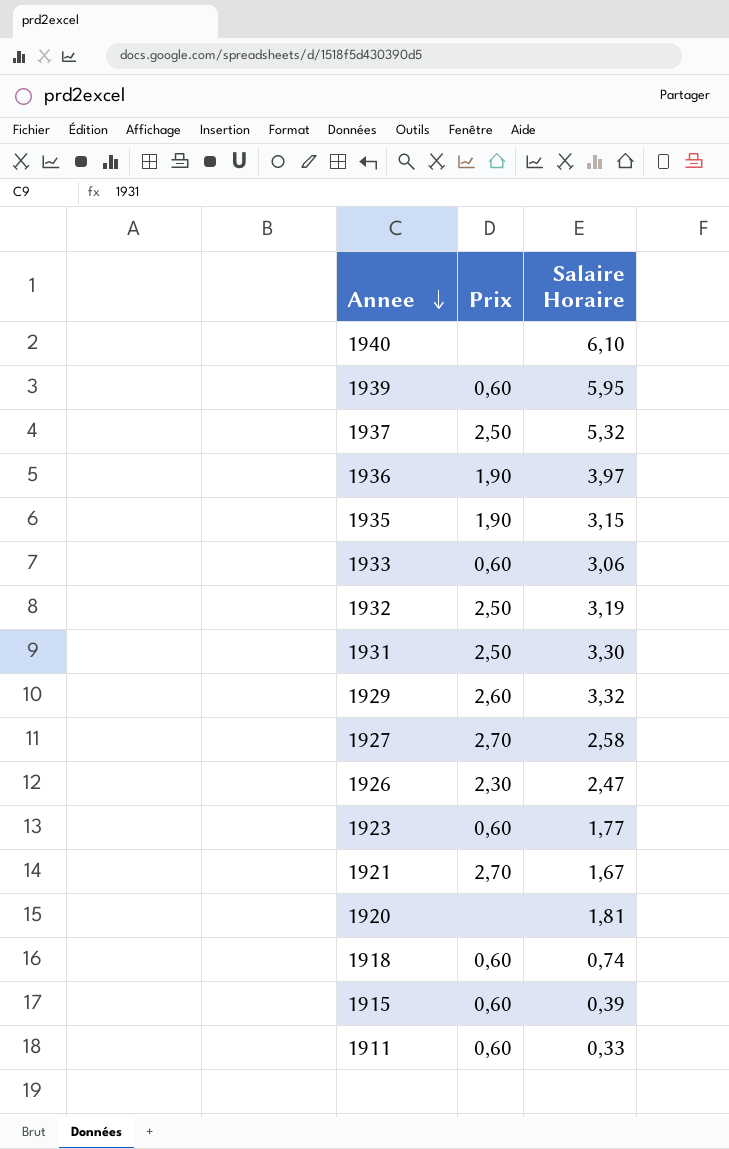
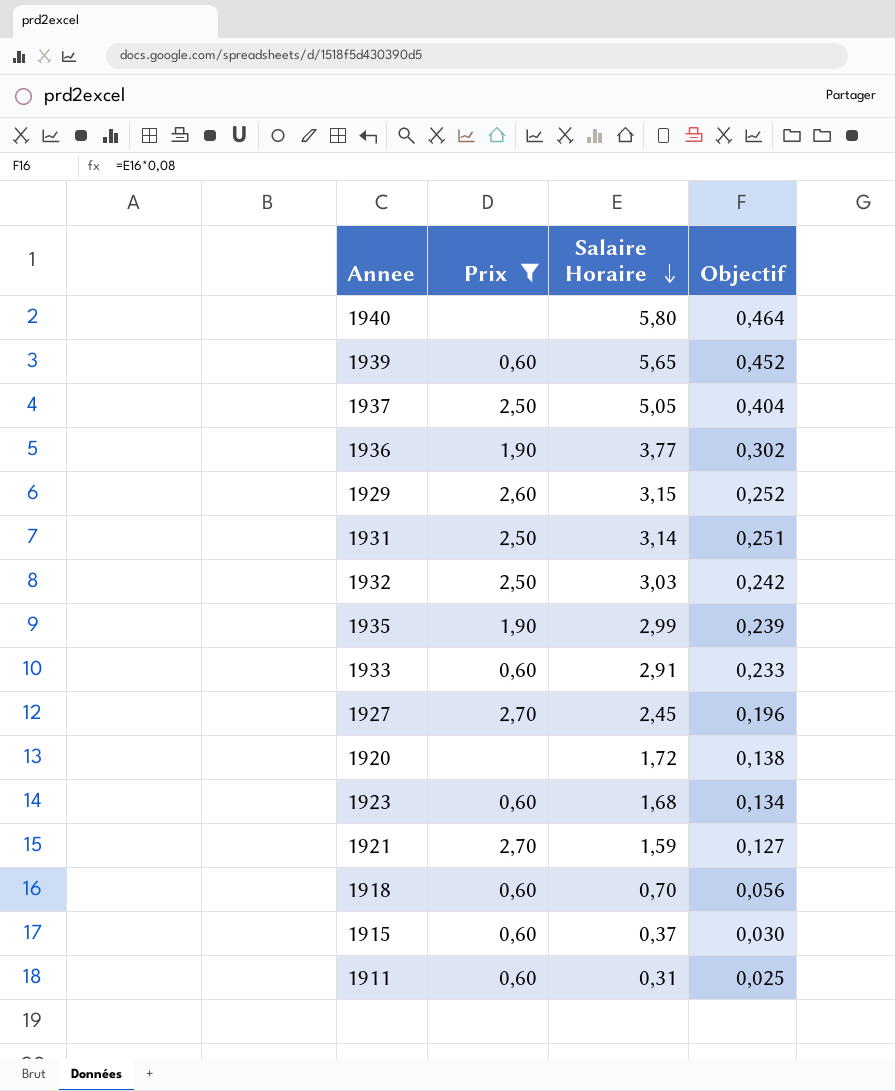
filter: none -> Prix != 2,30
row order: Annee descending -> Salaire Horaire descending
column Objectif | formula: none -> [Salaire Horaire] * 0,08
1940 | Salaire Horaire: 6,10 -> 5,80
1939 | Salaire Horaire: 5,95 -> 5,65
1937 | Salaire Horaire: 5,32 -> 5,05
1936 | Salaire Horaire: 3,97 -> 3,77
1929 | Salaire Horaire: 3,32 -> 3,15
1931 | Salaire Horaire: 3,30 -> 3,14
1932 | Salaire Horaire: 3,19 -> 3,03
1935 | Salaire Horaire: 3,15 -> 2,99
1933 | Salaire Horaire: 3,06 -> 2,91
1927 | Salaire Horaire: 2,58 -> 2,45
1920 | Salaire Horaire: 1,81 -> 1,72
1923 | Salaire Horaire: 1,77 -> 1,68
1921 | Salaire Horaire: 1,67 -> 1,59
1918 | Salaire Horaire: 0,74 -> 0,70
1915 | Salaire Horaire: 0,39 -> 0,37
1911 | Salaire Horaire: 0,33 -> 0,31

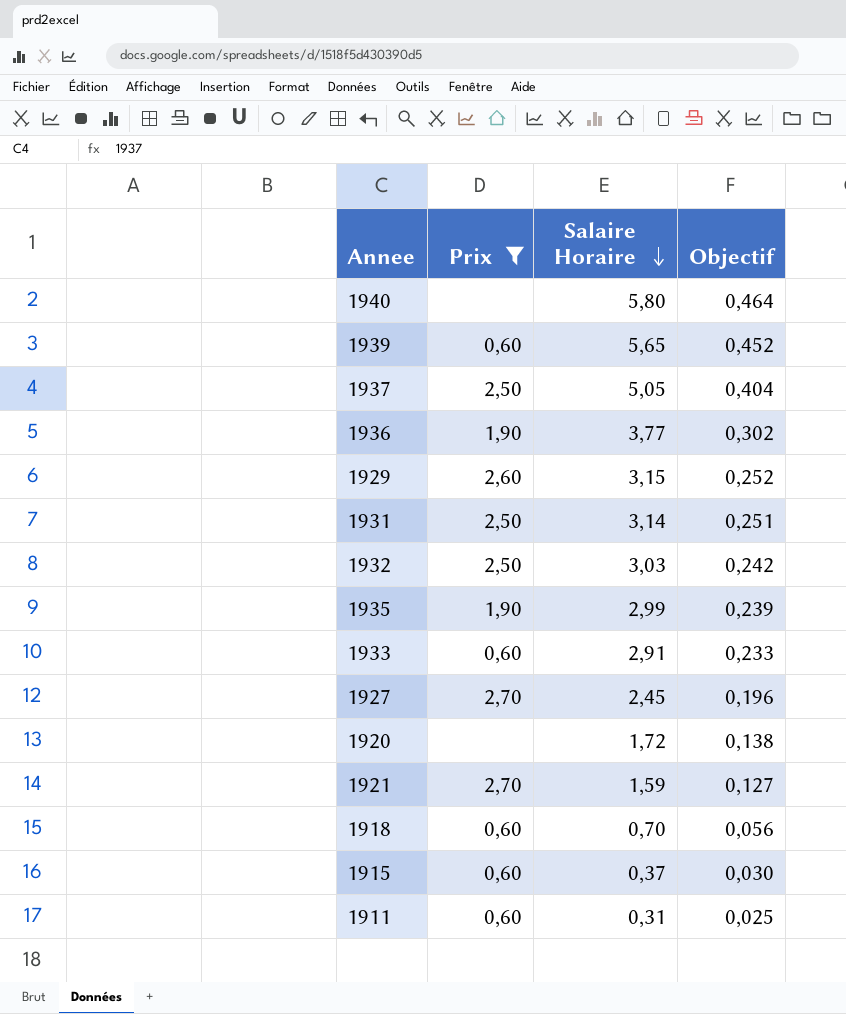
row 1923: 0,60 | 1,68 | 0,134 -> none

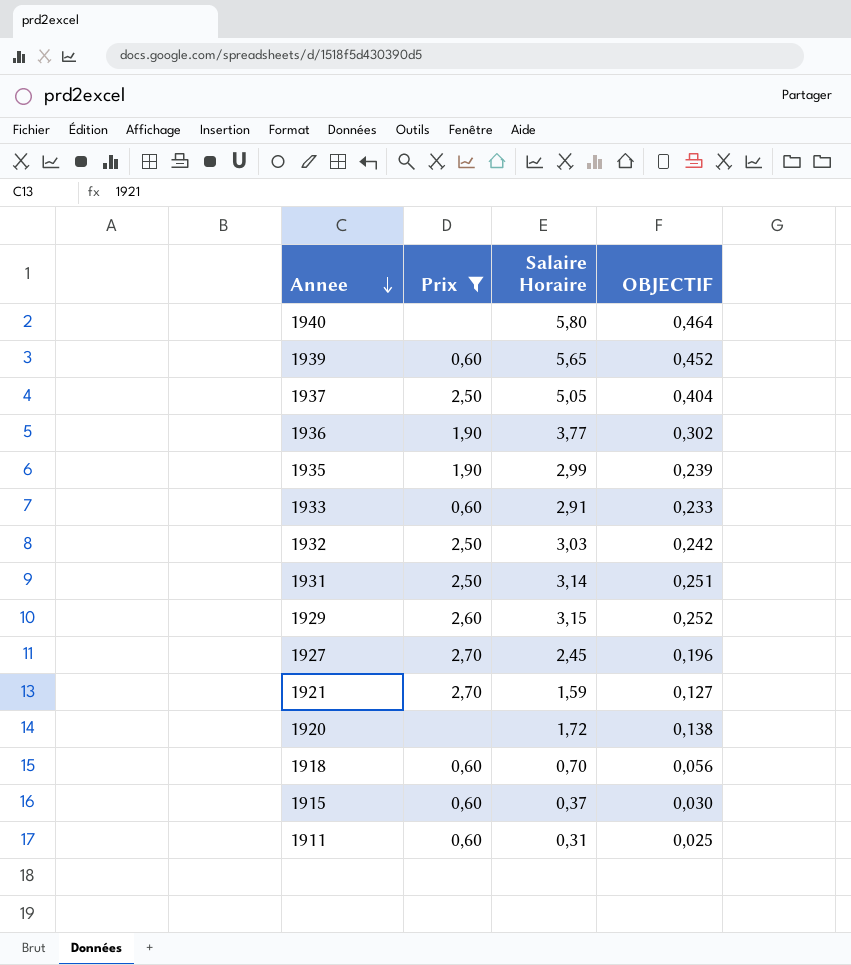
row order: Salaire Horaire descending -> Annee descending
column name: Objectif -> OBJECTIF

